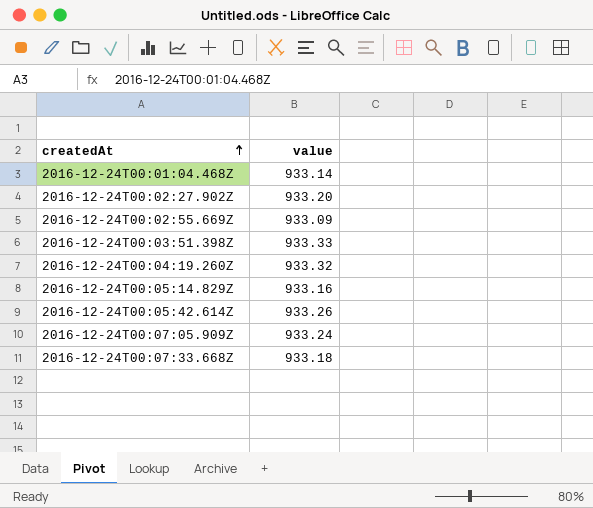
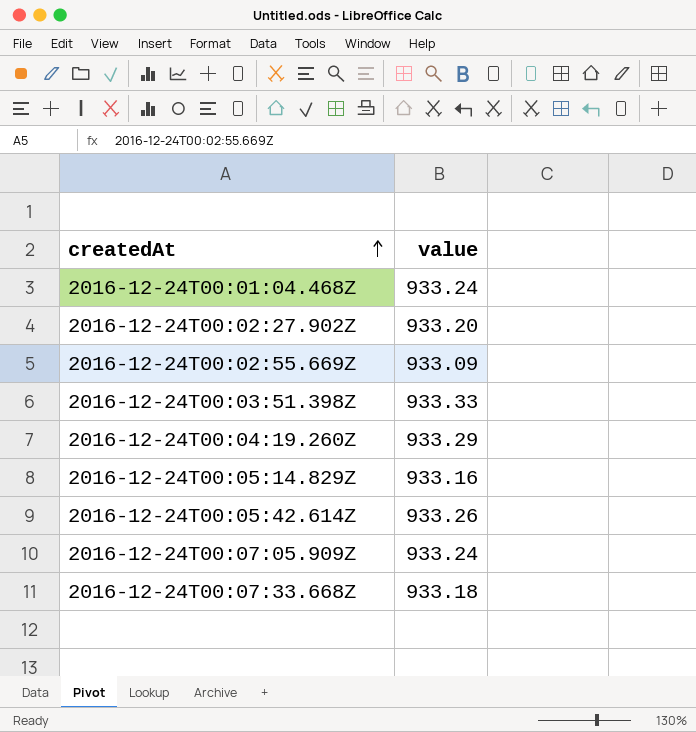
2016-12-24T00:01:04.468Z | value: 933.14 -> 933.24
2016-12-24T00:04:19.260Z | value: 933.32 -> 933.29

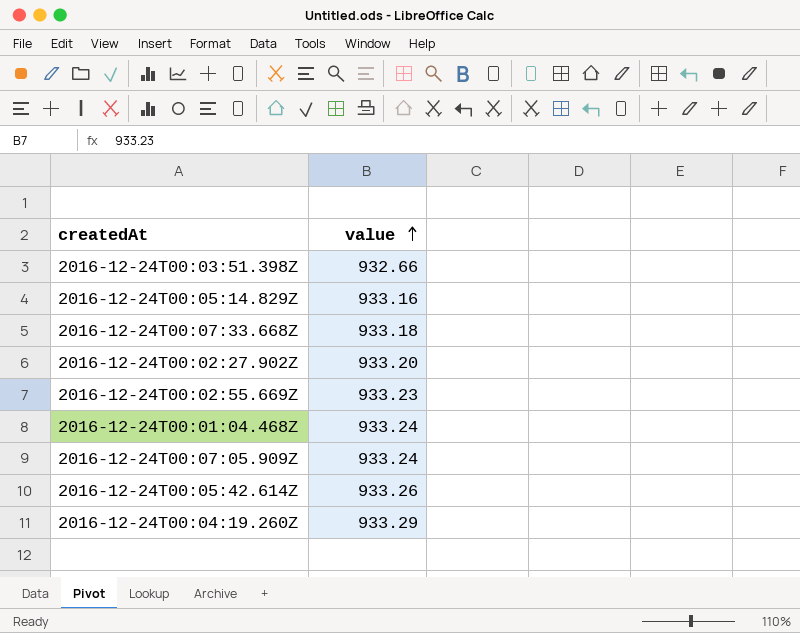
row order: createdAt ascending -> value ascending
2016-12-24T00:03:51.398Z | value: 933.33 -> 932.66
2016-12-24T00:02:55.669Z | value: 933.09 -> 933.23

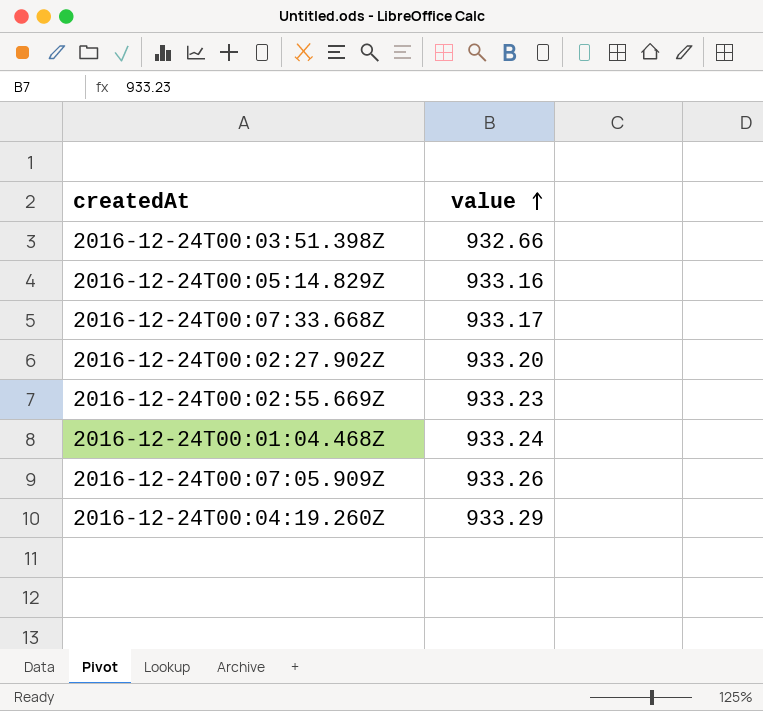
row 2016-12-24T00:05:42.614Z: 933.26 -> none
2016-12-24T00:07:33.668Z | value: 933.18 -> 933.17
2016-12-24T00:07:05.909Z | value: 933.24 -> 933.26

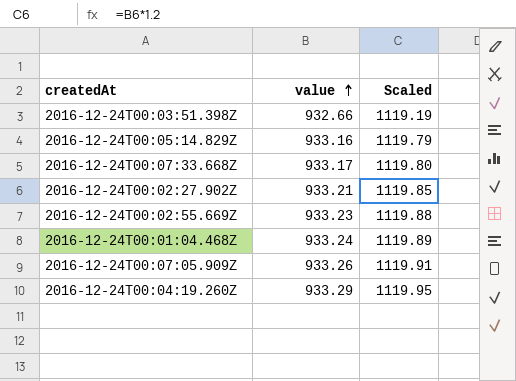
column Scaled | formula: none -> [value] * 1.2
2016-12-24T00:02:27.902Z | value: 933.20 -> 933.21

